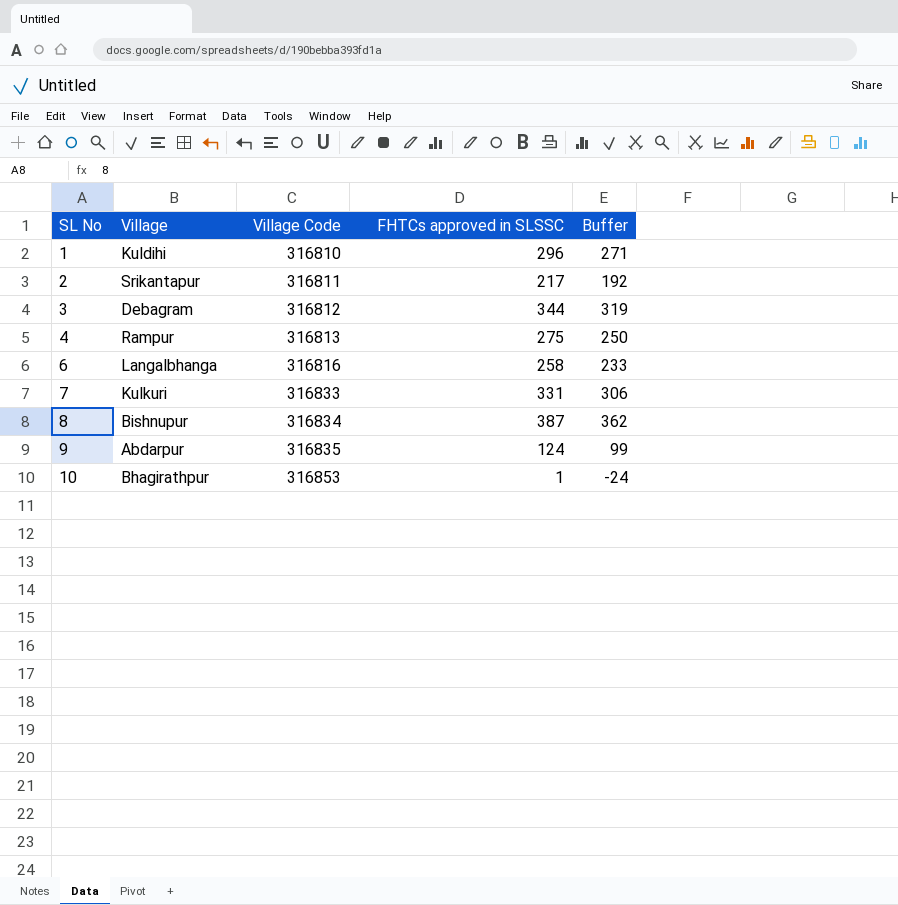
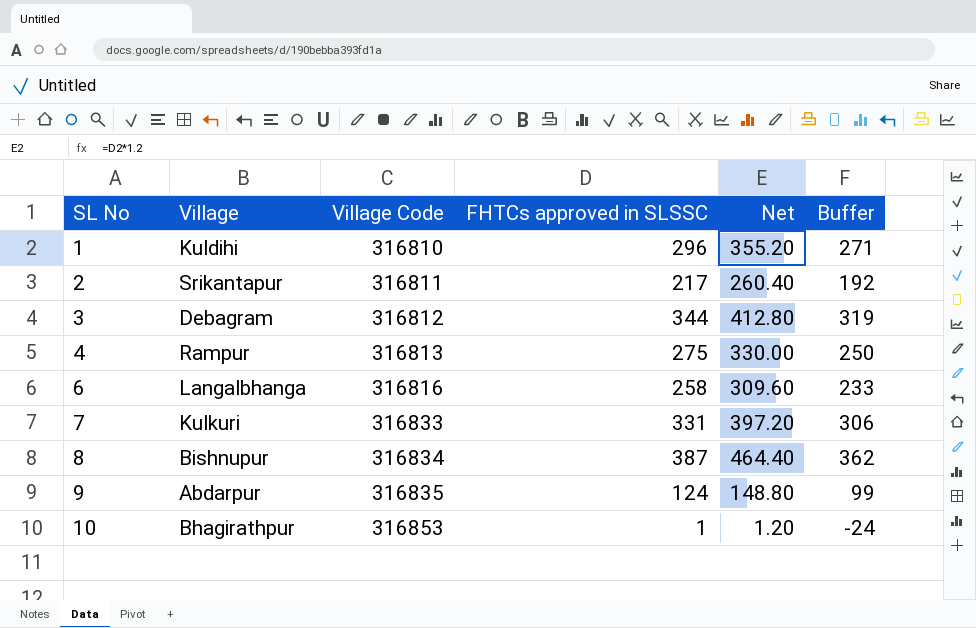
column Net | formula: none -> [FHTCs approved in SLSSC] * 1.2

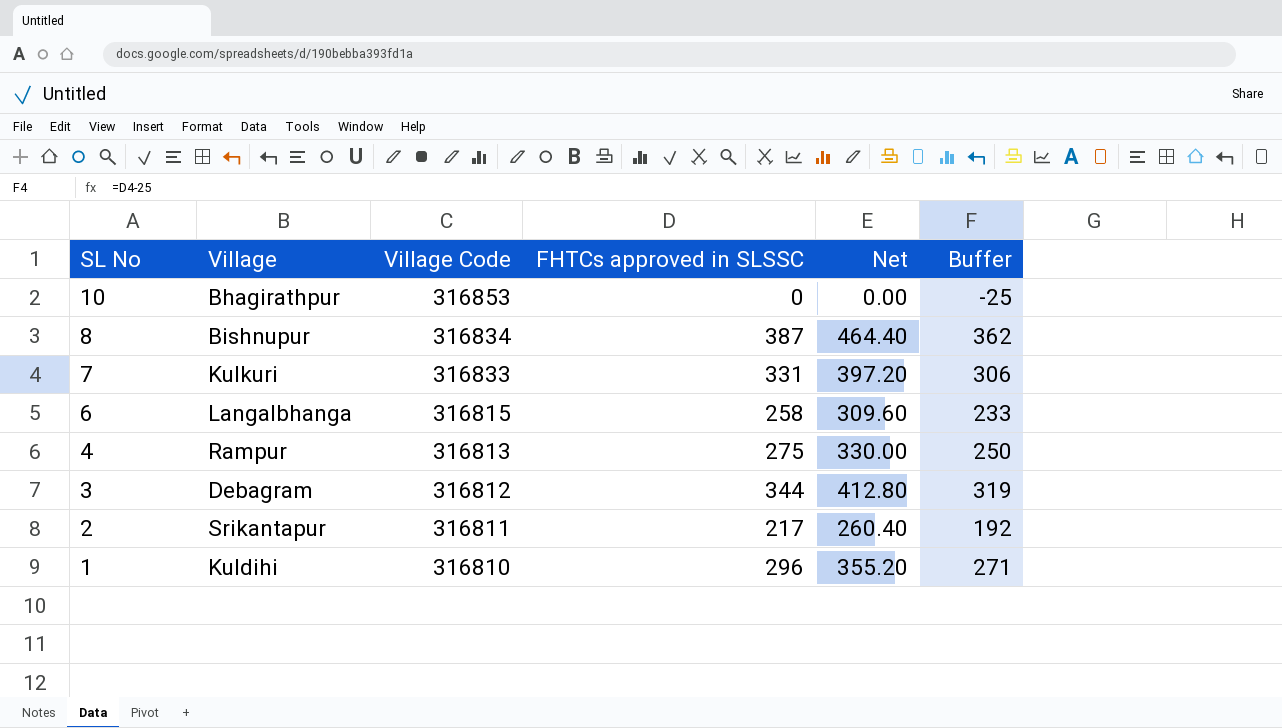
row order: SL No ascending -> SL No descending
row 9: Abdarpur | 316835 | 124 | 148.80 | 99 -> none
10 | FHTCs approved in SLSSC: 1 -> 0
10 | Net: 1.20 -> 0.00
10 | Buffer: -24 -> -25
6 | Village Code: 316816 -> 316815

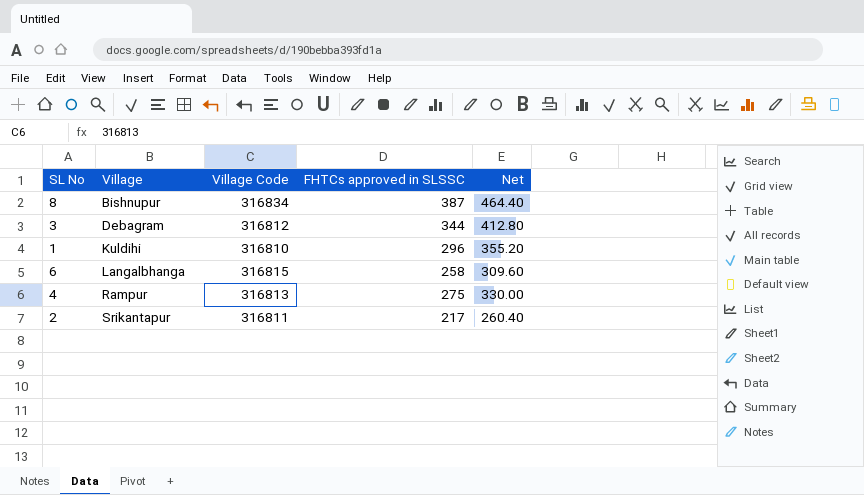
row order: SL No descending -> Village ascending
column Buffer | formula: [FHTCs approved in SLSSC] - 25 -> none
row 10: Bhagirathpur | 316853 | 0 | 0.00 | -25 -> none
row 7: Kulkuri | 316833 | 331 | 397.20 | 306 -> none

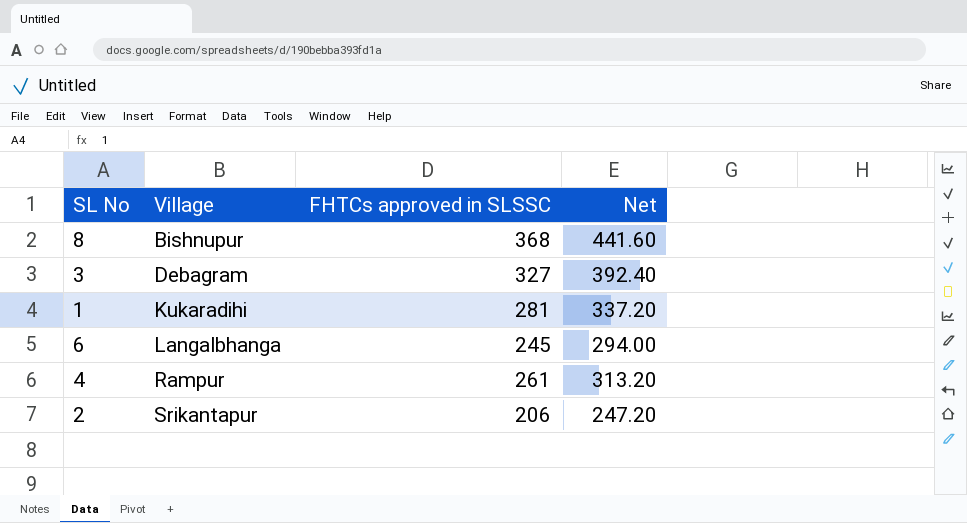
column Village Code | position: 3 -> none
8 | FHTCs approved in SLSSC: 387 -> 368
8 | Net: 464.40 -> 441.60
3 | FHTCs approved in SLSSC: 344 -> 327
3 | Net: 412.80 -> 392.40
1 | Village: Kuldihi -> Kukaradihi
1 | FHTCs approved in SLSSC: 296 -> 281
1 | Net: 355.20 -> 337.20
6 | FHTCs approved in SLSSC: 258 -> 245
6 | Net: 309.60 -> 294.00
4 | FHTCs approved in SLSSC: 275 -> 261
4 | Net: 330.00 -> 313.20
2 | FHTCs approved in SLSSC: 217 -> 206
2 | Net: 260.40 -> 247.20

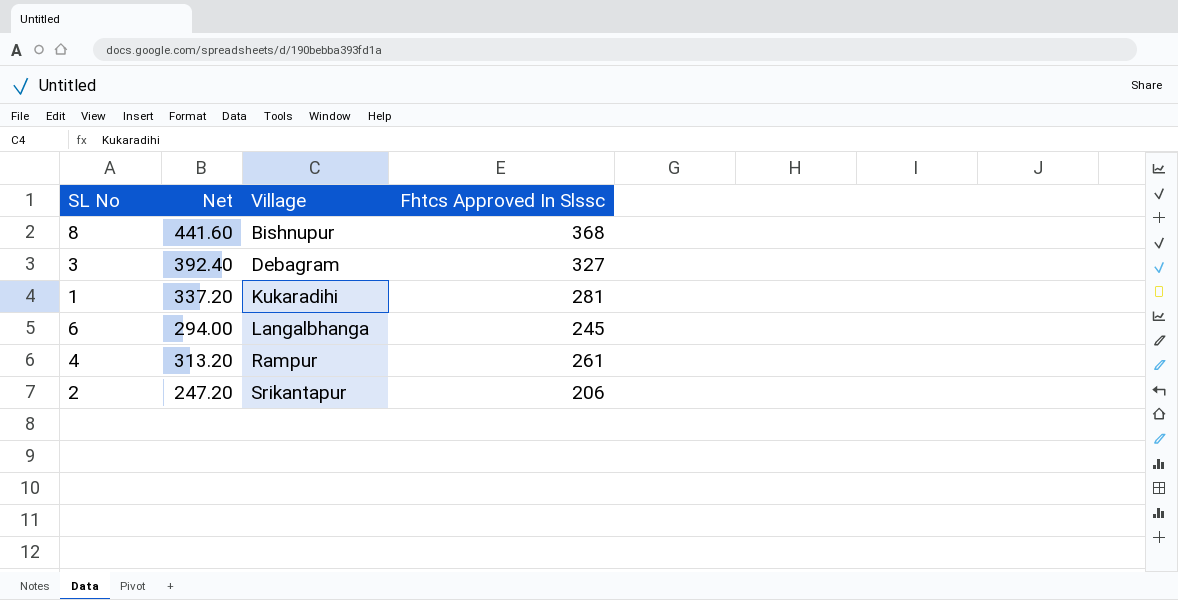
column Net | position: 4 -> 2
column name: FHTCs approved in SLSSC -> Fhtcs Approved In Slssc

